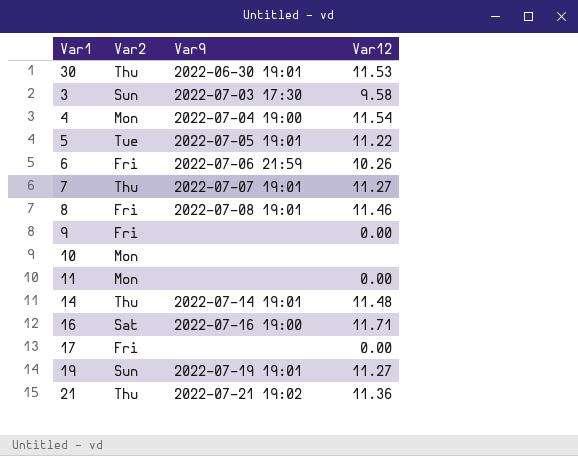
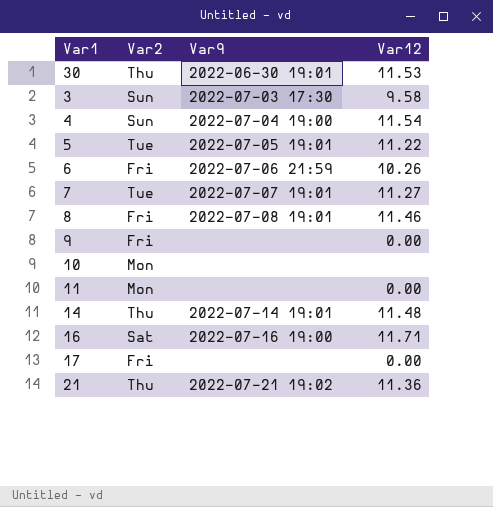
row 19: Sun | 2022-07-19 19:01 | 11.27 -> none
4 | Var2: Mon -> Sun
7 | Var2: Thu -> Tue

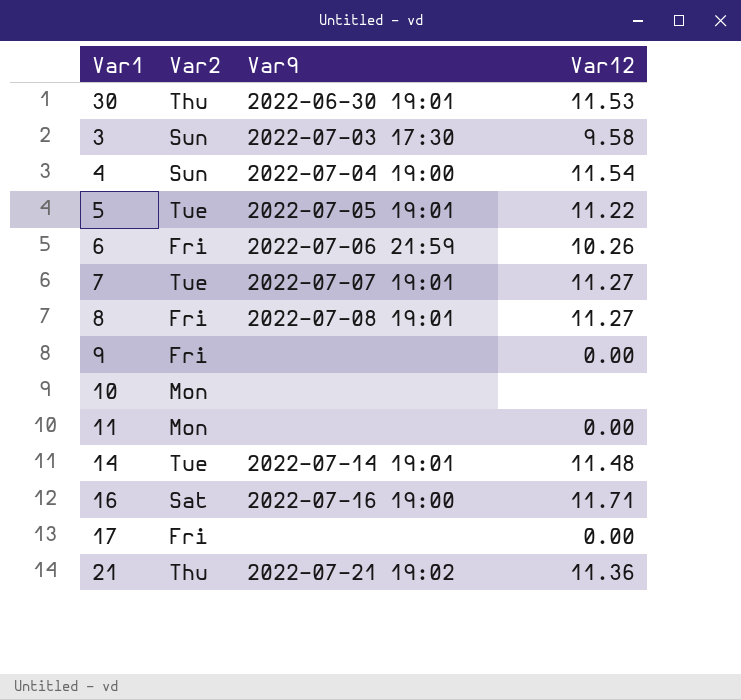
8 | Var12: 11.46 -> 11.27
14 | Var2: Thu -> Tue

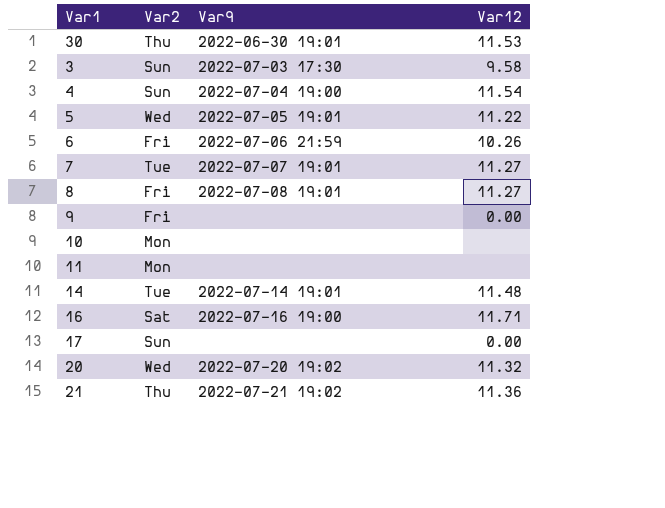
5 | Var2: Tue -> Wed
11 | Var12: 0.00 -> none
17 | Var2: Fri -> Sun
row 20: none -> Wed | 2022-07-20 19:02 | 11.32

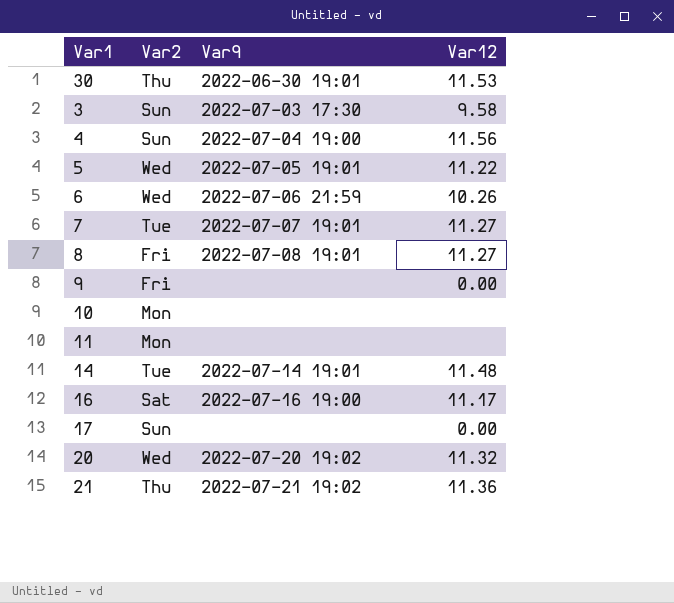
4 | Var12: 11.54 -> 11.56
6 | Var2: Fri -> Wed
16 | Var12: 11.71 -> 11.17

